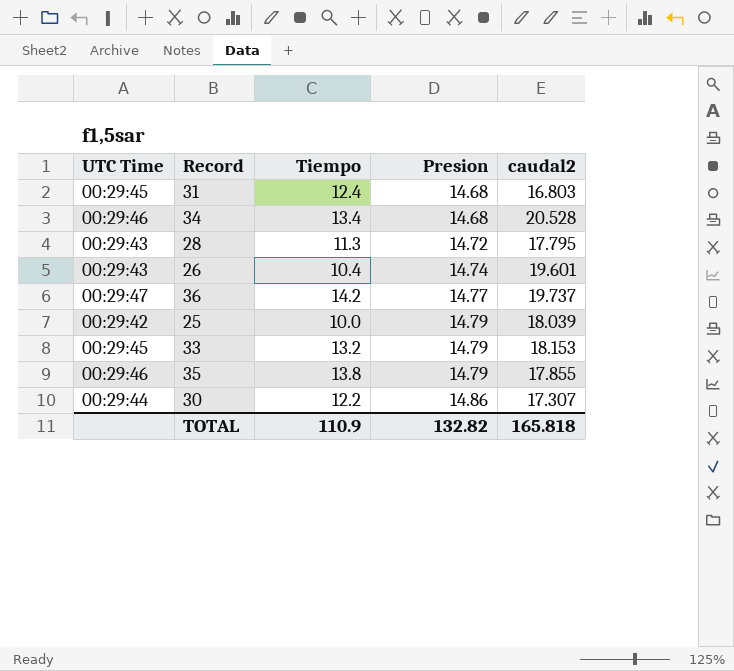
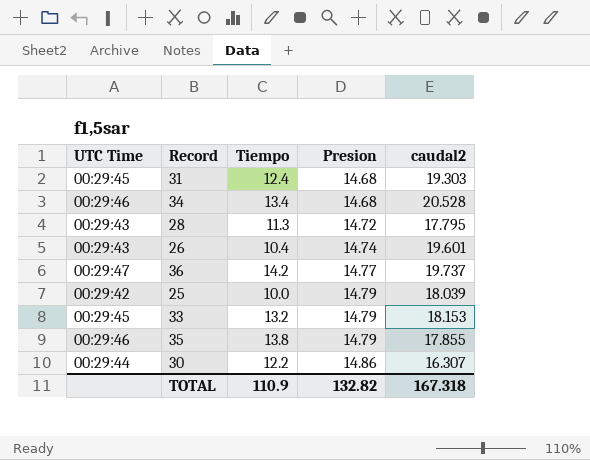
31 | caudal2: 16.803 -> 19.303
30 | caudal2: 17.307 -> 16.307
TOTAL | caudal2: 165.818 -> 167.318

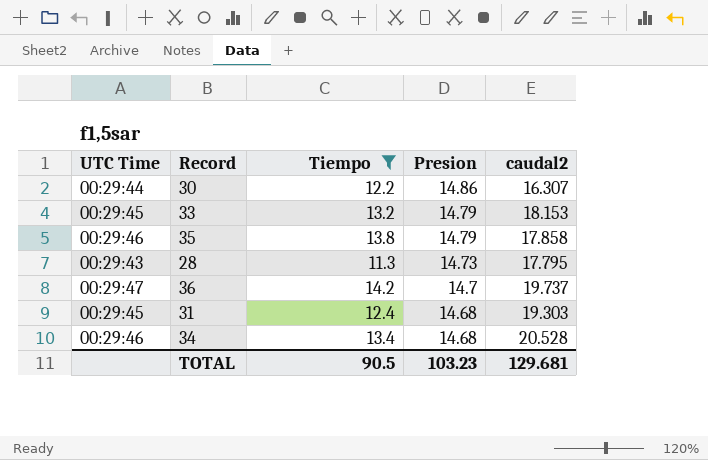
filter: none -> Tiempo >= 11.3
row order: Presion ascending -> Presion descending
35 | caudal2: 17.855 -> 17.858
28 | Presion: 14.72 -> 14.73
36 | Presion: 14.77 -> 14.7
TOTAL | Tiempo: 110.9 -> 90.5
TOTAL | Presion: 132.82 -> 103.23
TOTAL | caudal2: 167.318 -> 129.681

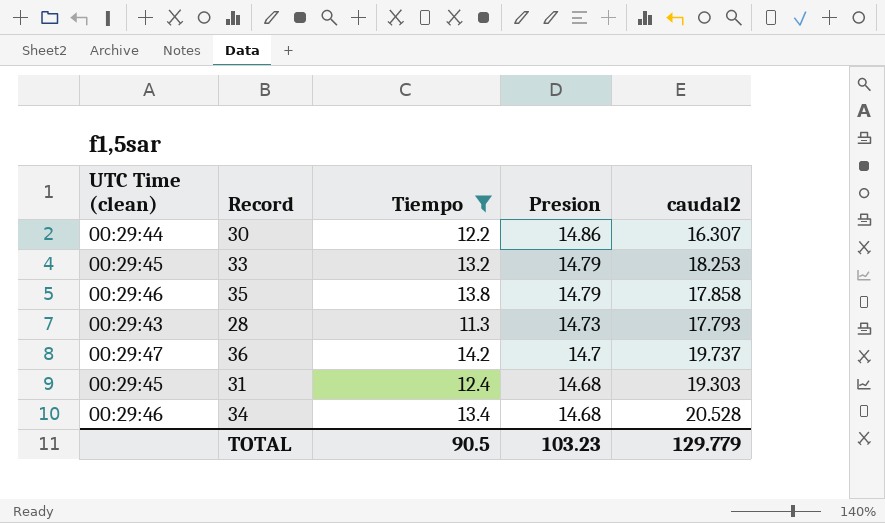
column name: UTC Time -> UTC Time (clean)
33 | caudal2: 18.153 -> 18.253
28 | caudal2: 17.795 -> 17.793
TOTAL | caudal2: 129.681 -> 129.779

